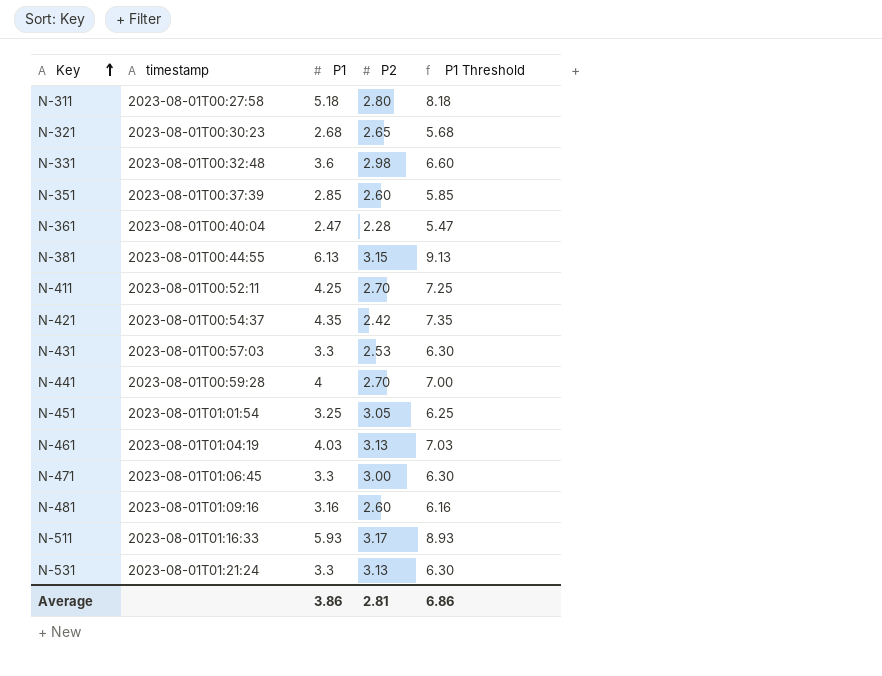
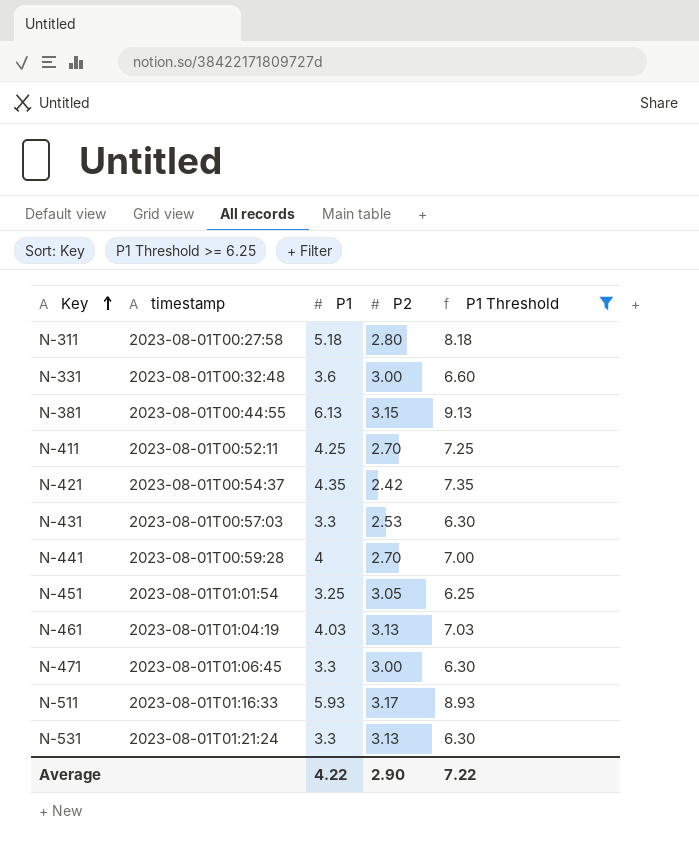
filter: none -> P1 Threshold >= 6.25
N-331 | P2: 2.98 -> 3.00
Average | P1: 3.86 -> 4.22
Average | P2: 2.81 -> 2.90
Average | P1 Threshold: 6.86 -> 7.22

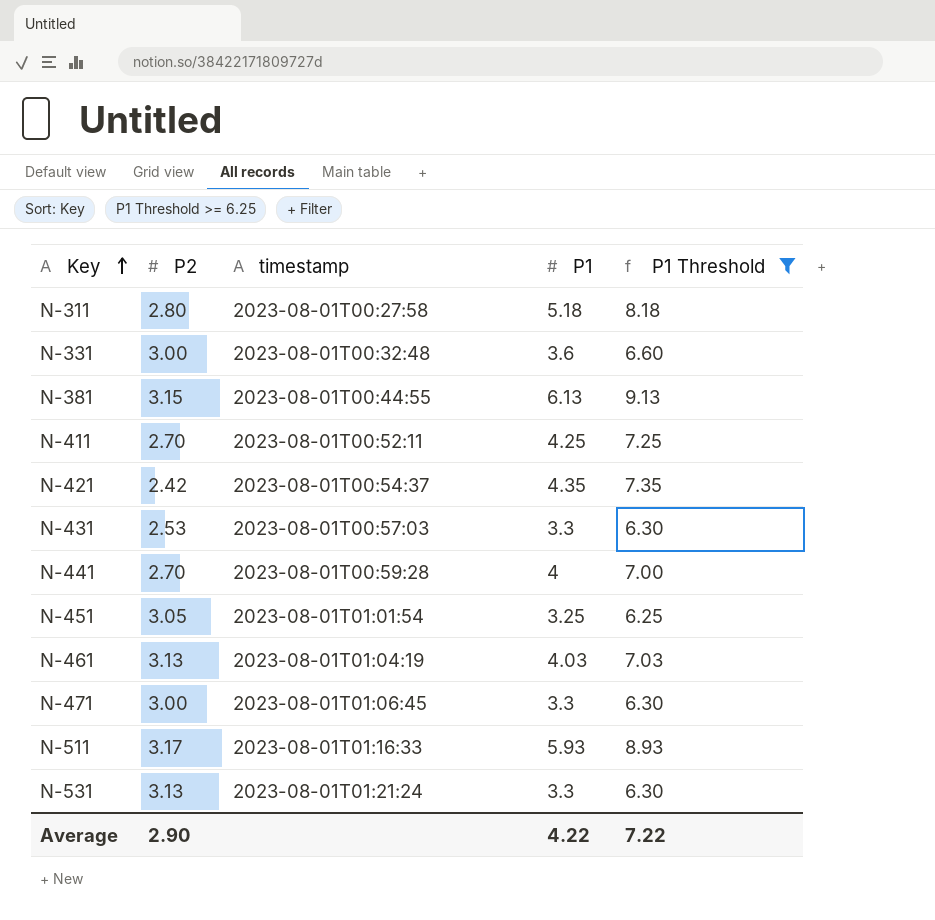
column P2 | position: 4 -> 2

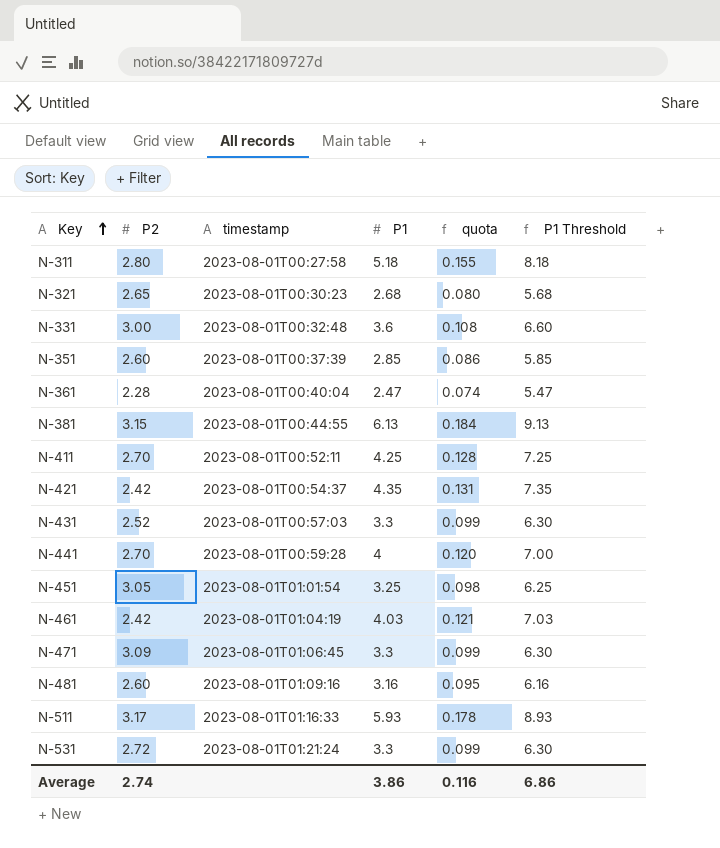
filter: P1 Threshold >= 6.25 -> none
column quota | formula: none -> [P1] * 0.03
N-431 | P2: 2.53 -> 2.52
N-461 | P2: 3.13 -> 2.42
N-471 | P2: 3.00 -> 3.09
N-531 | P2: 3.13 -> 2.72
Average | P2: 2.90 -> 2.74
Average | P1: 4.22 -> 3.86
Average | P1 Threshold: 7.22 -> 6.86

